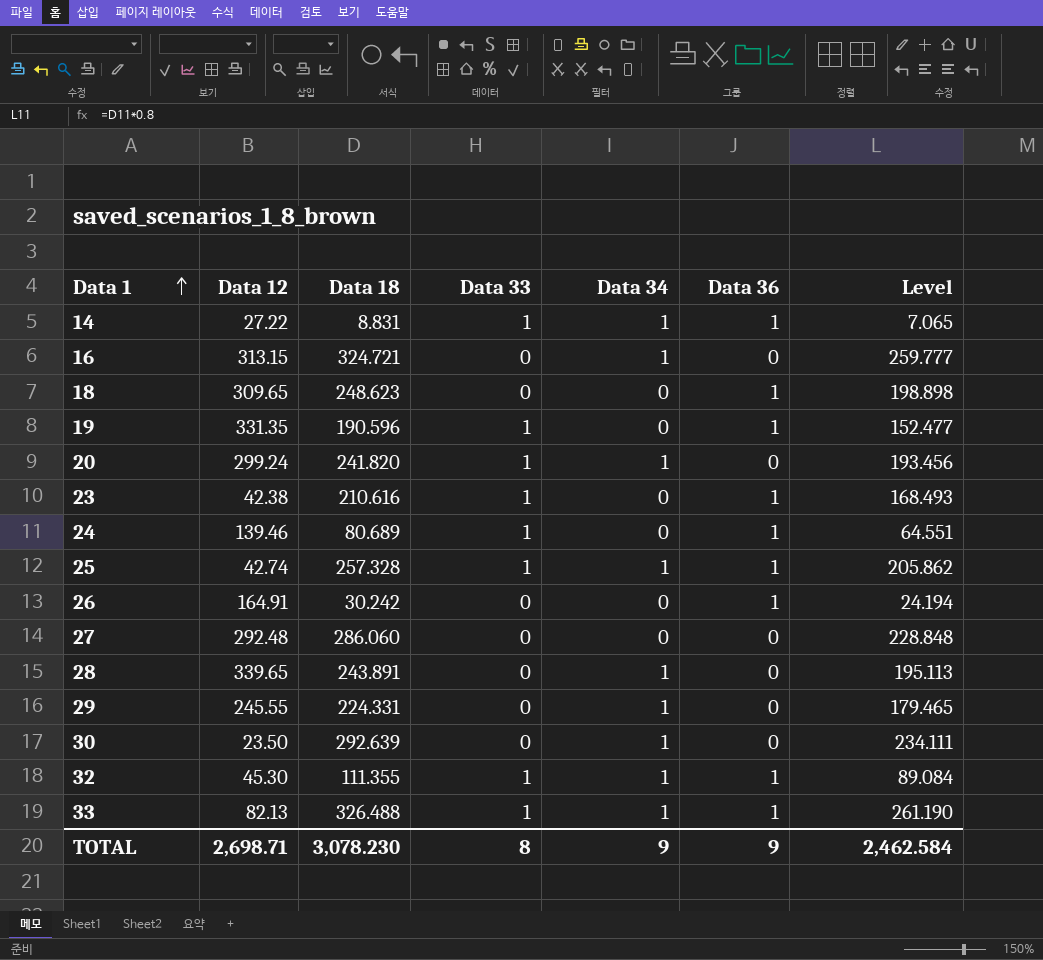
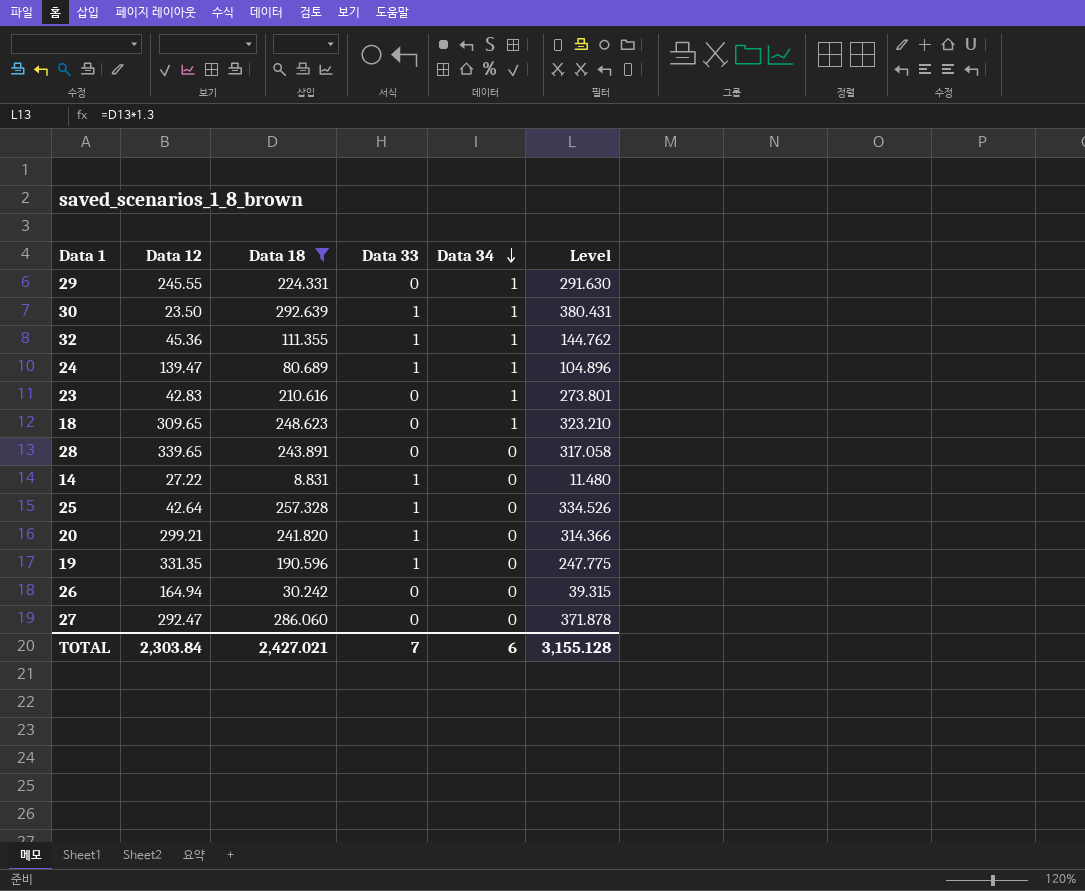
filter: none -> Data 18 <= 292.639
row order: Data 1 ascending -> Data 34 descending
column Data 36 | position: 6 -> none
column Level | formula: [Data 18] * 0.8 -> [Data 18] * 1.3
30 | Data 33: 0 -> 1
32 | Data 12: 45.30 -> 45.36
24 | Data 12: 139.46 -> 139.47
24 | Data 34: 0 -> 1
23 | Data 12: 42.38 -> 42.83
23 | Data 33: 1 -> 0
23 | Data 34: 0 -> 1
18 | Data 34: 0 -> 1
28 | Data 34: 1 -> 0
14 | Data 34: 1 -> 0
25 | Data 12: 42.74 -> 42.64
25 | Data 34: 1 -> 0
20 | Data 12: 299.24 -> 299.21
20 | Data 34: 1 -> 0
26 | Data 12: 164.91 -> 164.94
27 | Data 12: 292.48 -> 292.47
TOTAL | Data 12: 2,698.71 -> 2,303.84
TOTAL | Data 18: 3,078.230 -> 2,427.021
TOTAL | Data 33: 8 -> 7
TOTAL | Data 34: 9 -> 6
TOTAL | Level: 2,462.584 -> 3,155.128

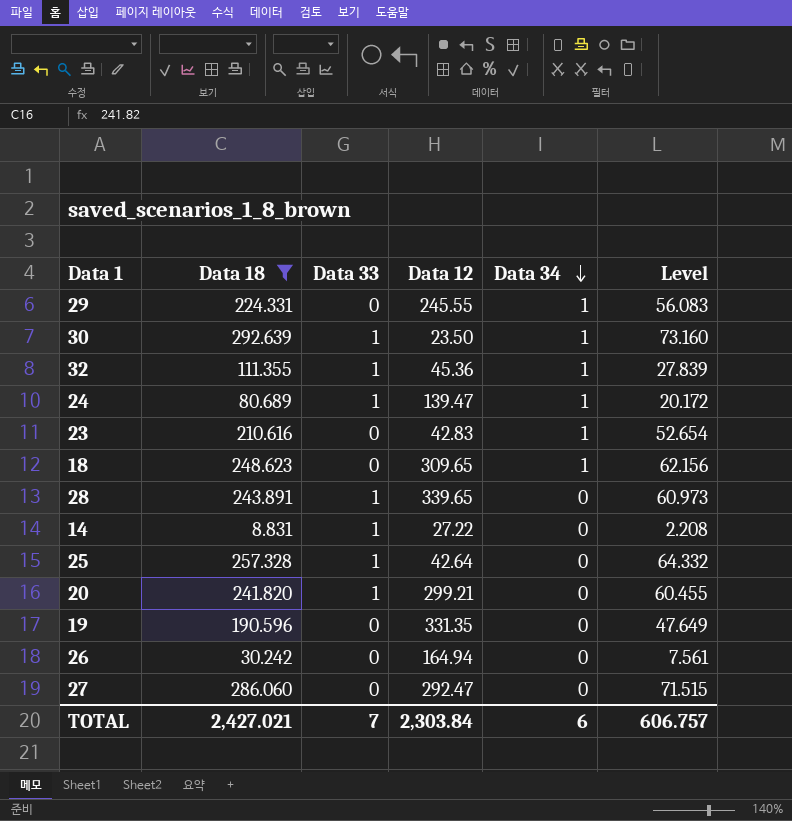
column Data 12 | position: 2 -> 4
column Level | formula: [Data 18] * 1.3 -> [Data 18] * 0.25
28 | Data 33: 0 -> 1
19 | Data 33: 1 -> 0
TOTAL | Level: 3,155.128 -> 606.757

